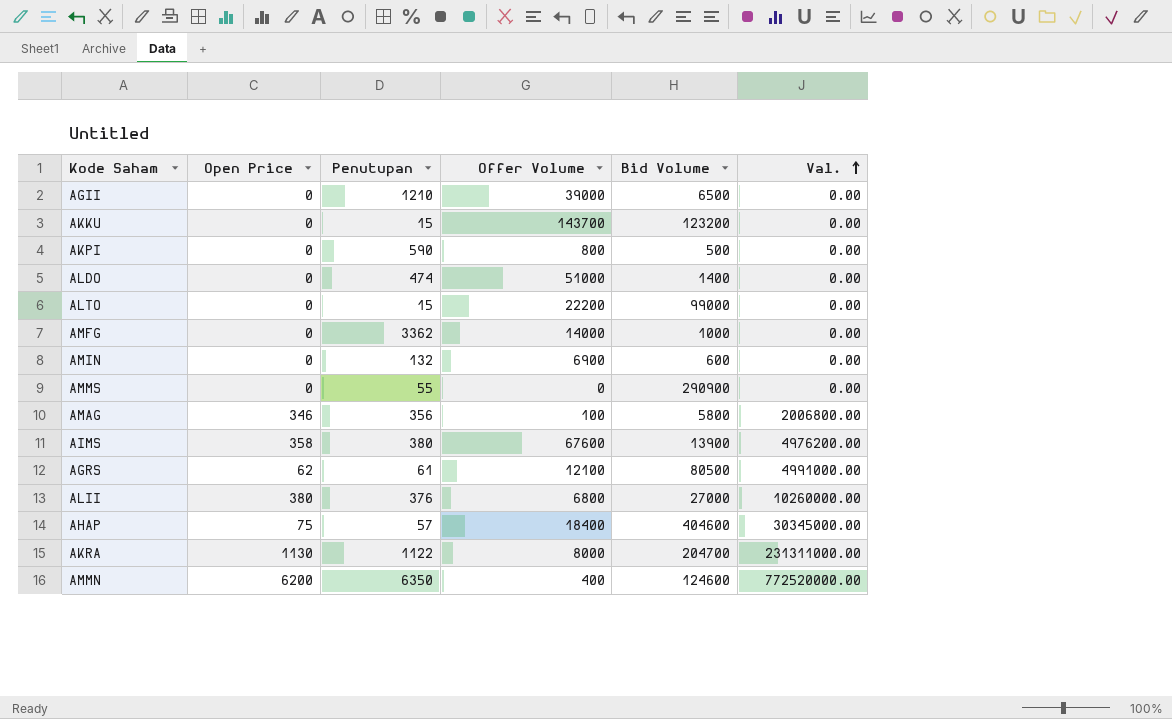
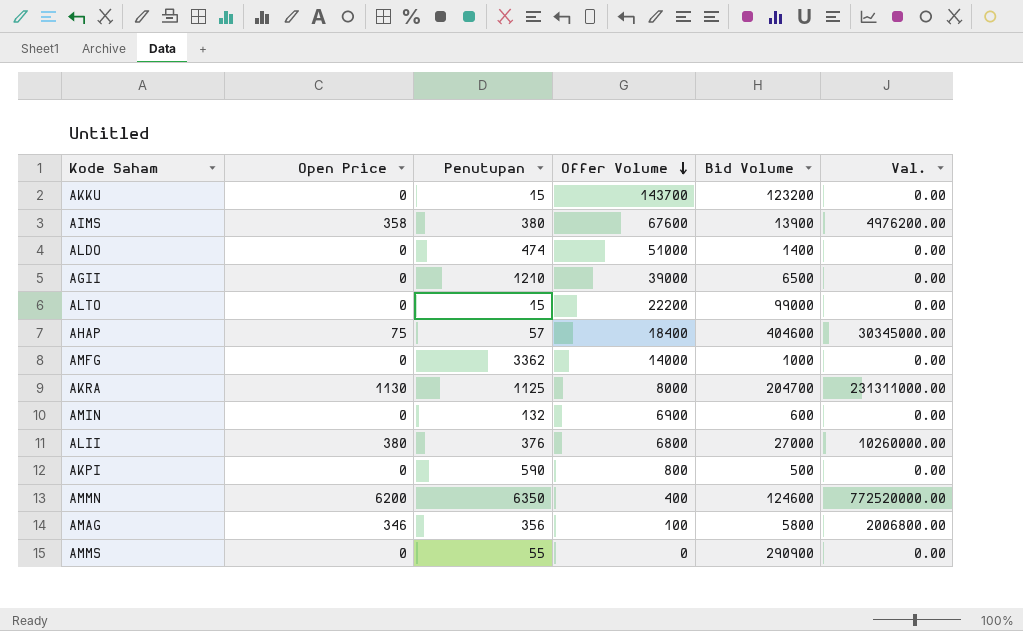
row order: Val. ascending -> Offer Volume descending
row AGRS: 62 | 61 | 12100 | 80500 | 4991000.00 -> none
AKRA | Penutupan: 1122 -> 1125

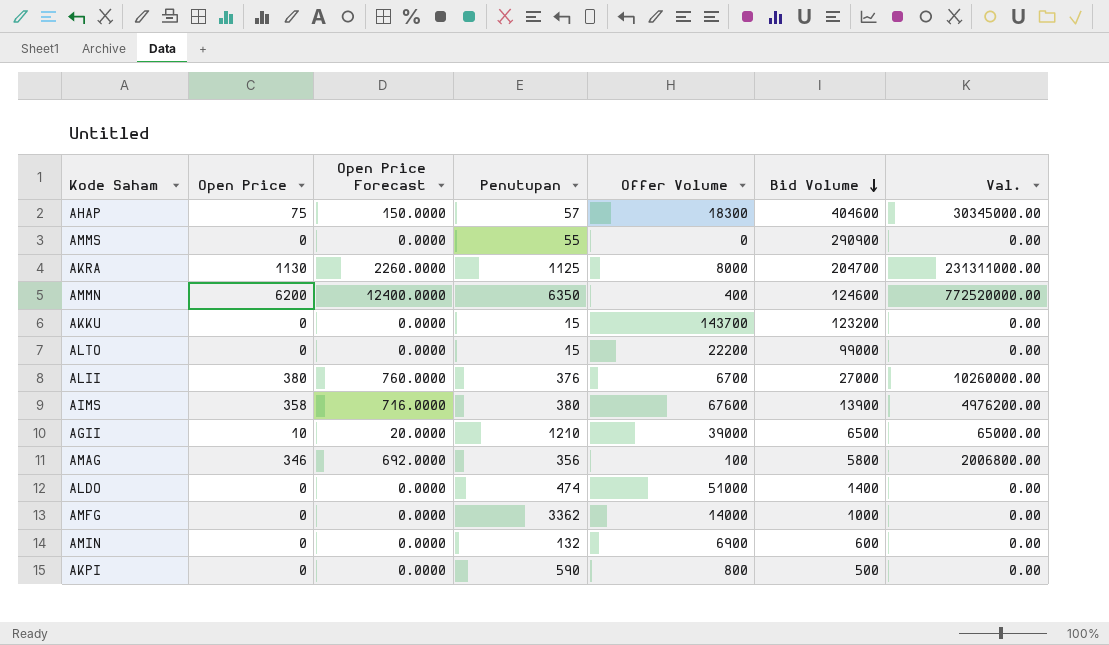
row order: Offer Volume descending -> Bid Volume descending
column Open Price Forecast | formula: none -> [Open Price] * 2
AHAP | Offer Volume: 18400 -> 18300
ALII | Offer Volume: 6800 -> 6700
AGII | Open Price: 0 -> 10
AGII | Val.: 0.00 -> 65000.00

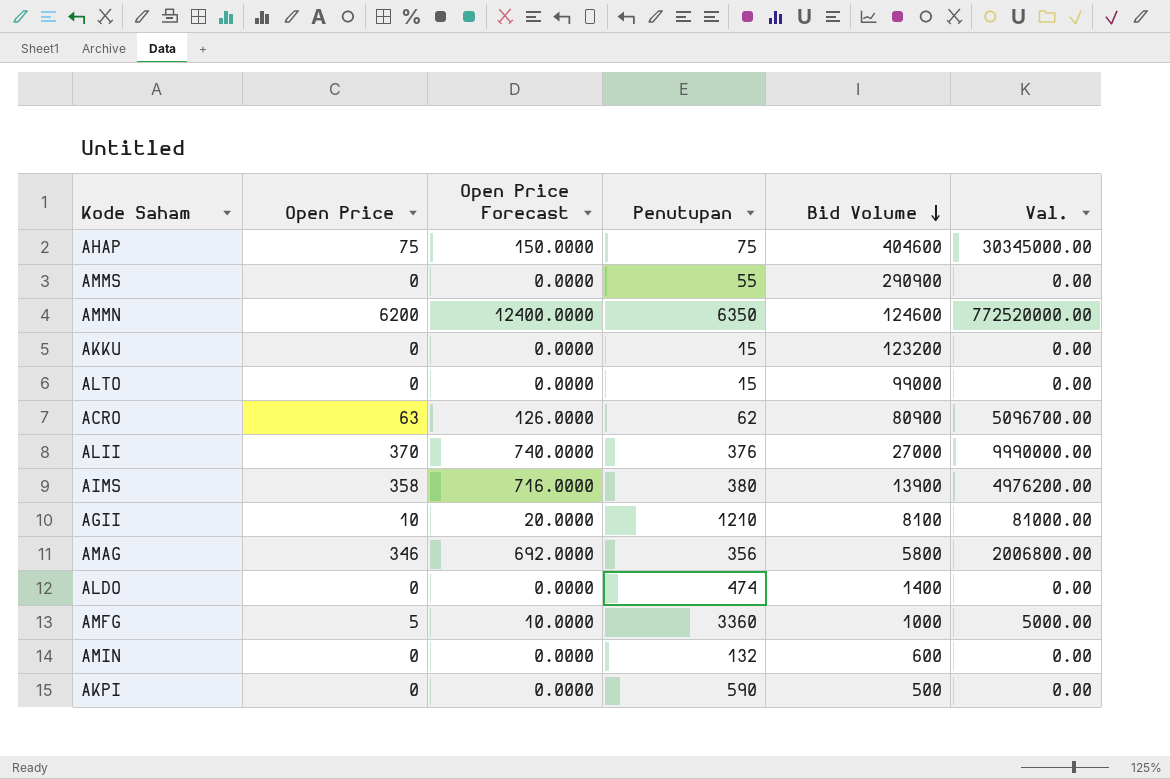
column Offer Volume | position: 5 -> none
row AKRA: 1130 | 2260.0000 | 1125 | 8000 | 204700 | 231311000.00 -> none
AHAP | Penutupan: 57 -> 75
row ACRO: none -> 63 | 126.0000 | 62 | 80900 | 5096700.00
ALII | Open Price: 380 -> 370
ALII | Open Price Forecast: 760.0000 -> 740.0000
ALII | Val.: 10260000.00 -> 9990000.00
AGII | Bid Volume: 6500 -> 8100
AGII | Val.: 65000.00 -> 81000.00
AMFG | Open Price: 0 -> 5
AMFG | Open Price Forecast: 0.0000 -> 10.0000
AMFG | Penutupan: 3362 -> 3360
AMFG | Val.: 0.00 -> 5000.00

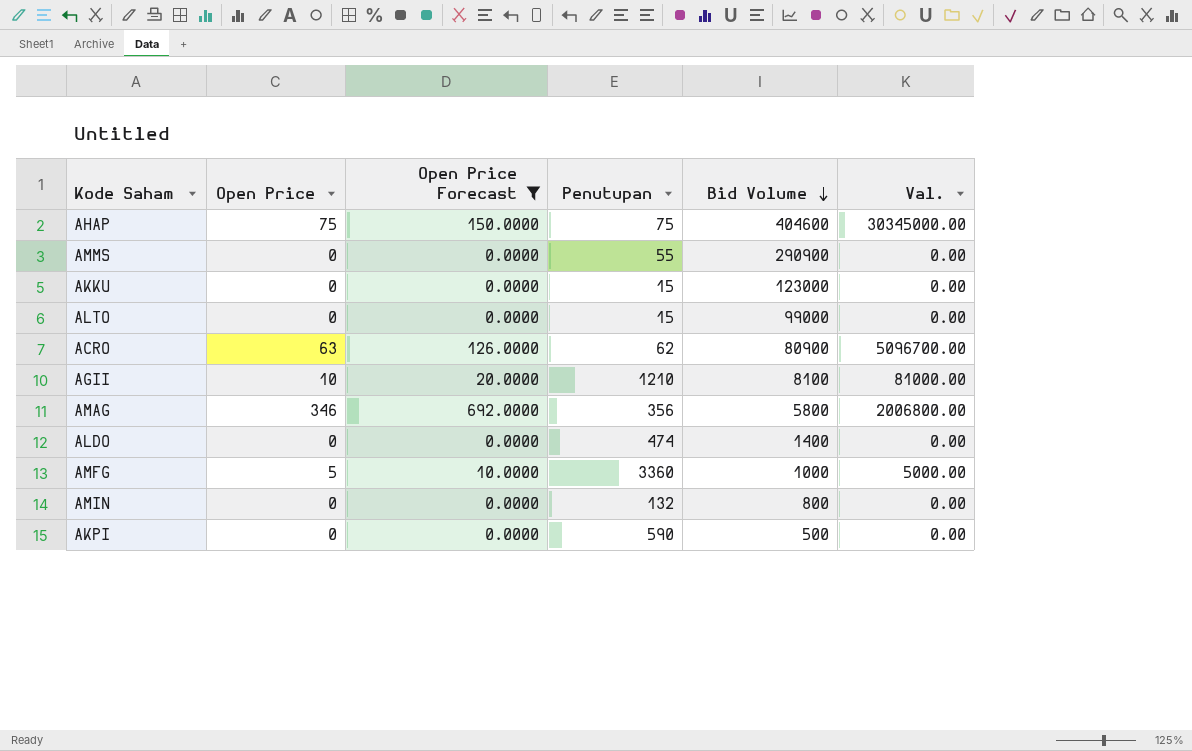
filter: none -> Open Price Forecast <= 692.0000
AKKU | Bid Volume: 123200 -> 123000
AMIN | Bid Volume: 600 -> 800

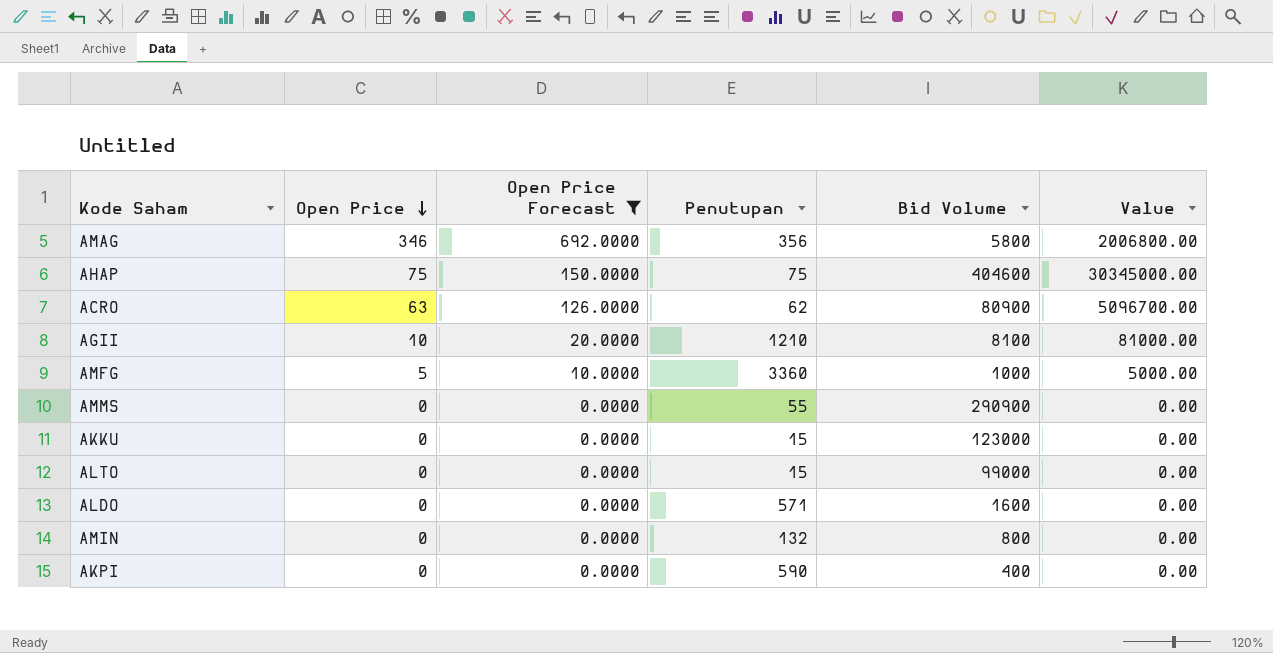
row order: Bid Volume descending -> Open Price descending
column name: Val. -> Value
ALDO | Penutupan: 474 -> 571
ALDO | Bid Volume: 1400 -> 1600
AKPI | Bid Volume: 500 -> 400

